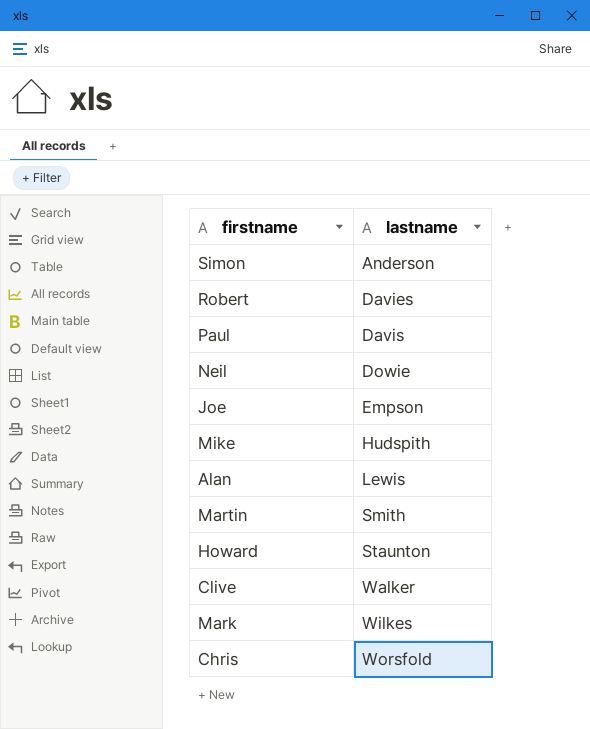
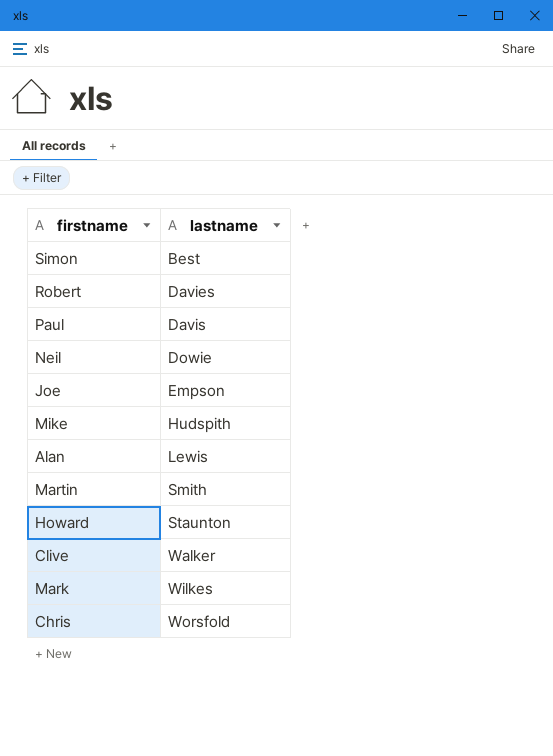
Simon | lastname: Anderson -> Best

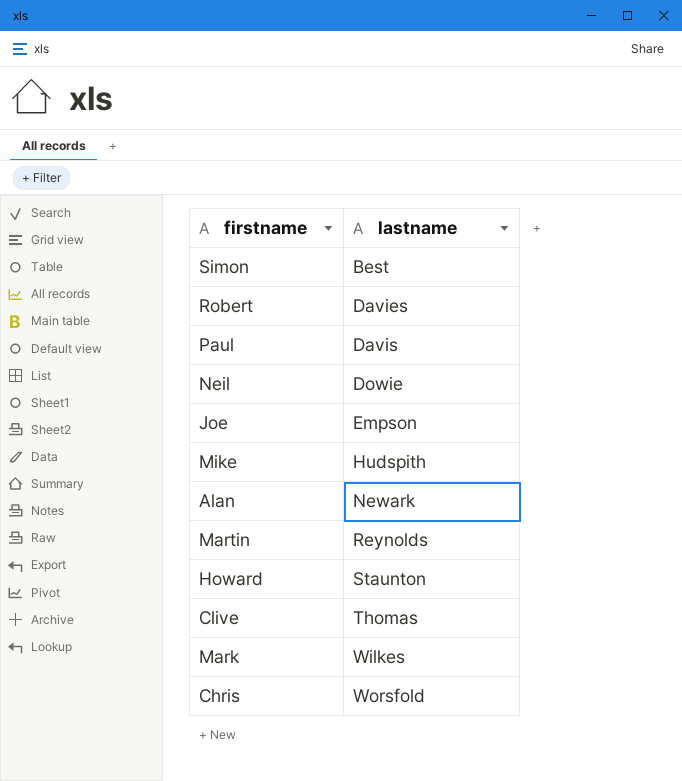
Alan | lastname: Lewis -> Newark
Martin | lastname: Smith -> Reynolds
Clive | lastname: Walker -> Thomas

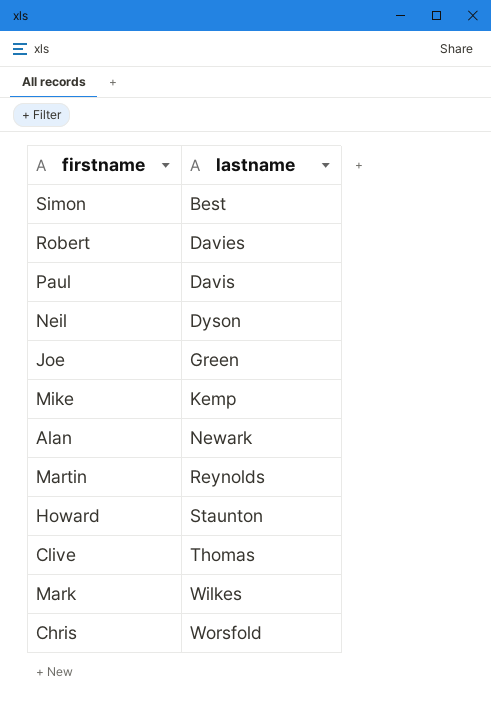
Neil | lastname: Dowie -> Dyson
Joe | lastname: Empson -> Green
Mike | lastname: Hudspith -> Kemp

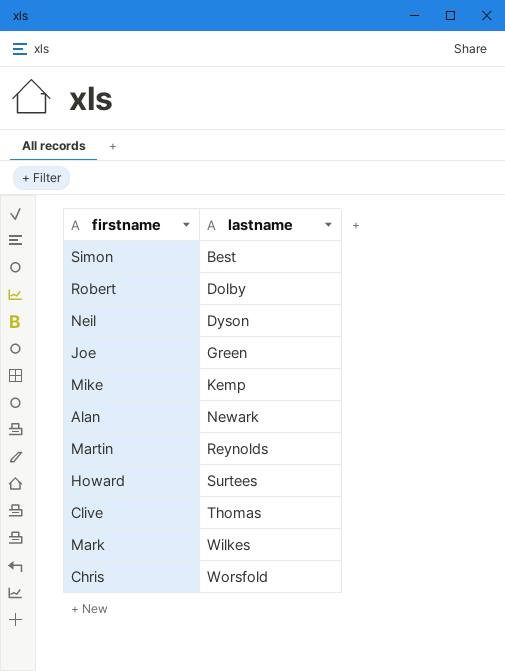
row Paul: Davis -> none
Robert | lastname: Davies -> Dolby
Howard | lastname: Staunton -> Surtees

